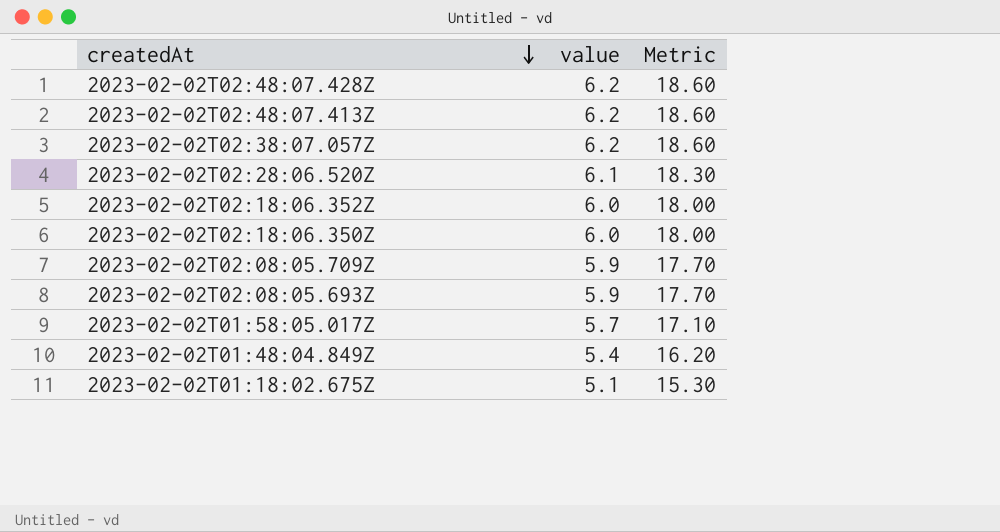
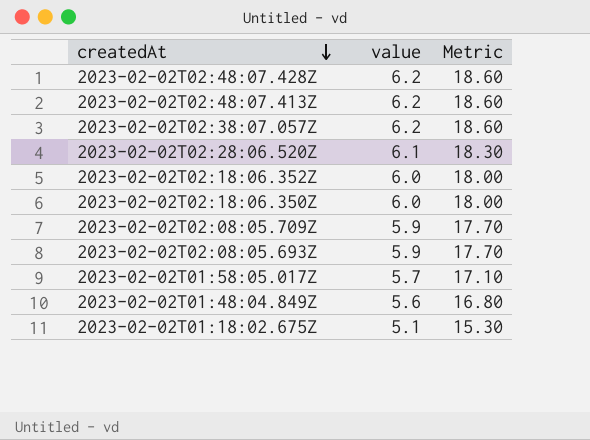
2023-02-02T01:48:04.849Z | value: 5.4 -> 5.6
2023-02-02T01:48:04.849Z | Metric: 16.20 -> 16.80

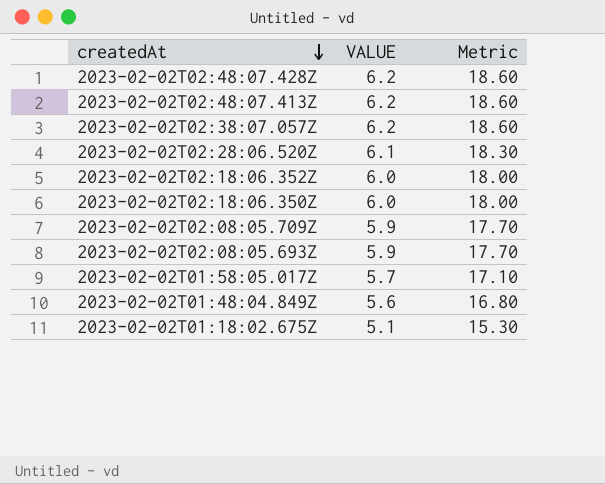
column name: value -> VALUE

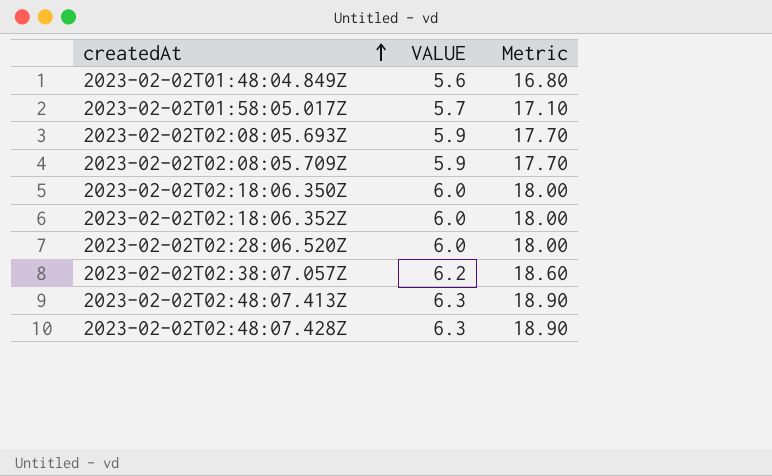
row order: createdAt descending -> createdAt ascending
row 2023-02-02T01:18:02.675Z: 5.1 | 15.30 -> none
2023-02-02T02:28:06.520Z | VALUE: 6.1 -> 6.0
2023-02-02T02:28:06.520Z | Metric: 18.30 -> 18.00
2023-02-02T02:48:07.413Z | VALUE: 6.2 -> 6.3
2023-02-02T02:48:07.413Z | Metric: 18.60 -> 18.90
2023-02-02T02:48:07.428Z | VALUE: 6.2 -> 6.3
2023-02-02T02:48:07.428Z | Metric: 18.60 -> 18.90

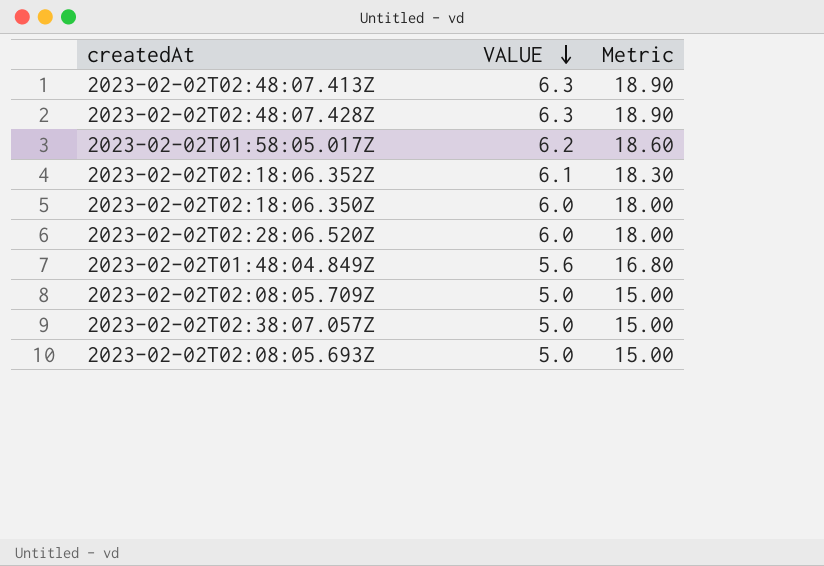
row order: createdAt ascending -> VALUE descending
2023-02-02T01:58:05.017Z | VALUE: 5.7 -> 6.2
2023-02-02T01:58:05.017Z | Metric: 17.10 -> 18.60
2023-02-02T02:18:06.352Z | VALUE: 6.0 -> 6.1
2023-02-02T02:18:06.352Z | Metric: 18.00 -> 18.30
2023-02-02T02:08:05.709Z | VALUE: 5.9 -> 5.0
2023-02-02T02:08:05.709Z | Metric: 17.70 -> 15.00
2023-02-02T02:38:07.057Z | VALUE: 6.2 -> 5.0
2023-02-02T02:38:07.057Z | Metric: 18.60 -> 15.00
2023-02-02T02:08:05.693Z | VALUE: 5.9 -> 5.0
2023-02-02T02:08:05.693Z | Metric: 17.70 -> 15.00

